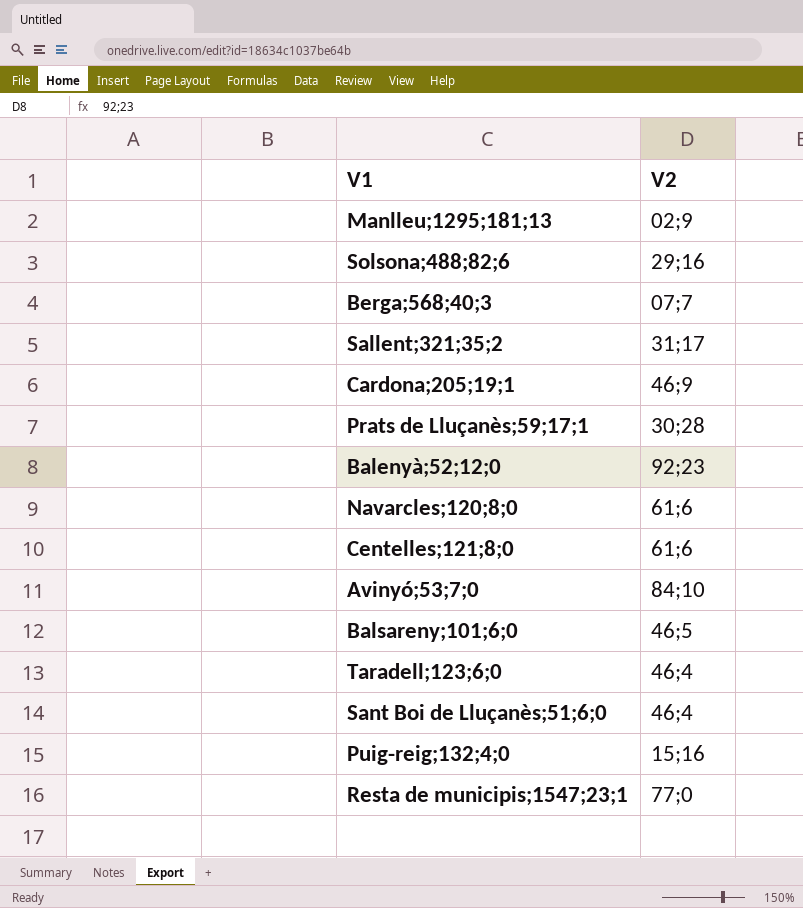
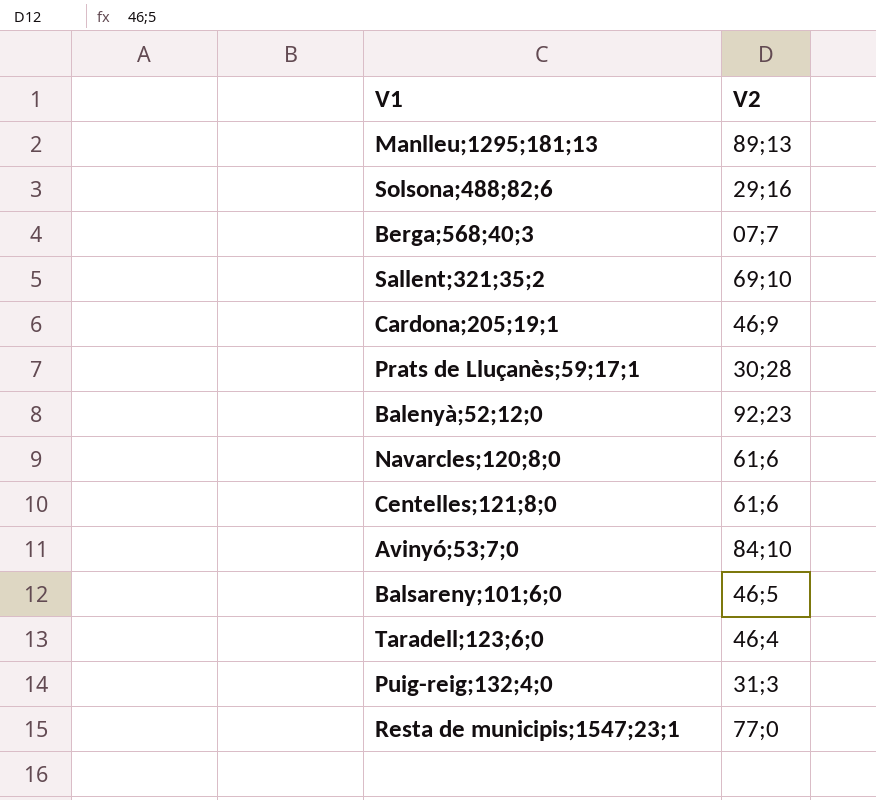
row Sant Boi de Lluçanès;51;6;0: 46;4 -> none
Manlleu;1295;181;13 | V2: 02;9 -> 89;13
Sallent;321;35;2 | V2: 31;17 -> 69;10
Puig-reig;132;4;0 | V2: 15;16 -> 31;3

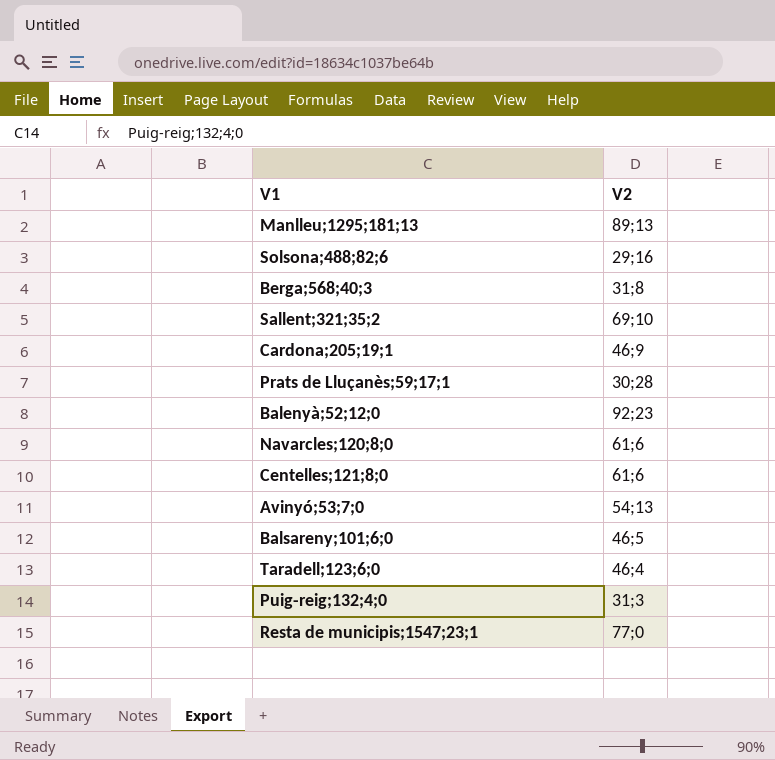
Berga;568;40;3 | V2: 07;7 -> 31;8
Avinyó;53;7;0 | V2: 84;10 -> 54;13

